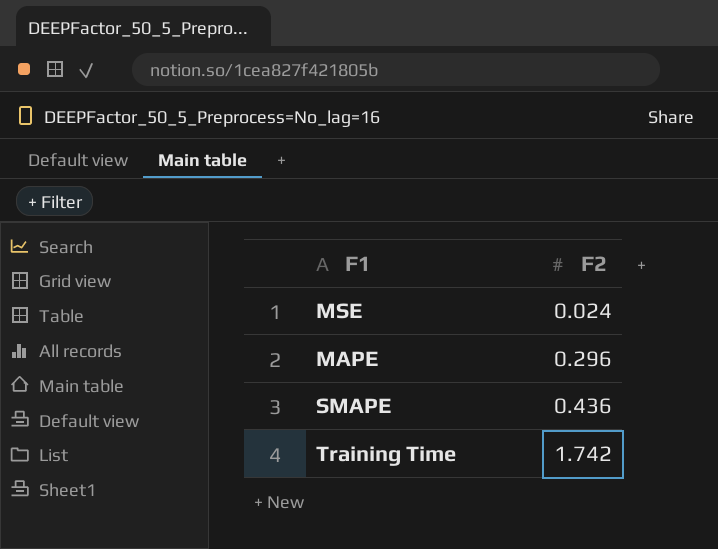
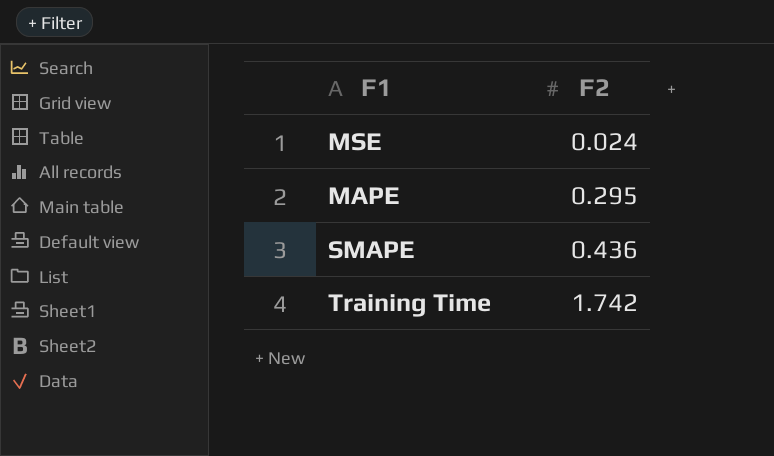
MAPE | F2: 0.296 -> 0.295

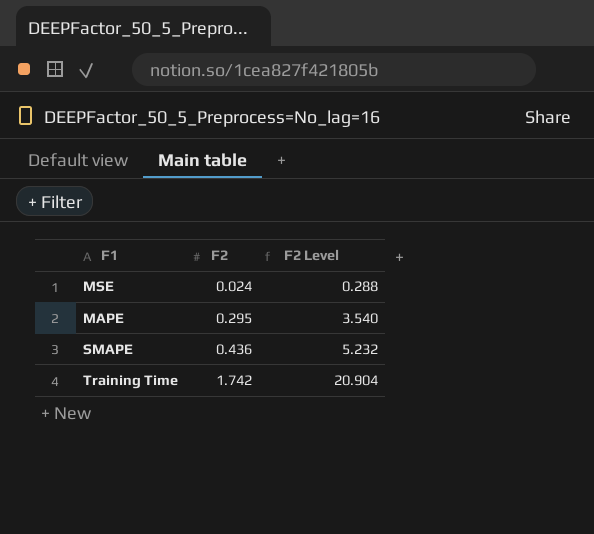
column F2 Level | formula: none -> [F2] * 12

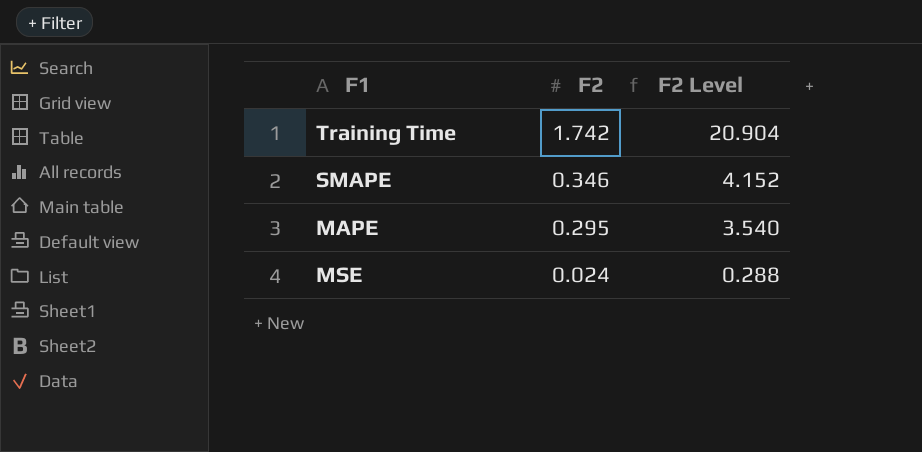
row order: F2 ascending -> F2 descending
SMAPE | F2: 0.436 -> 0.346
SMAPE | F2 Level: 5.232 -> 4.152

